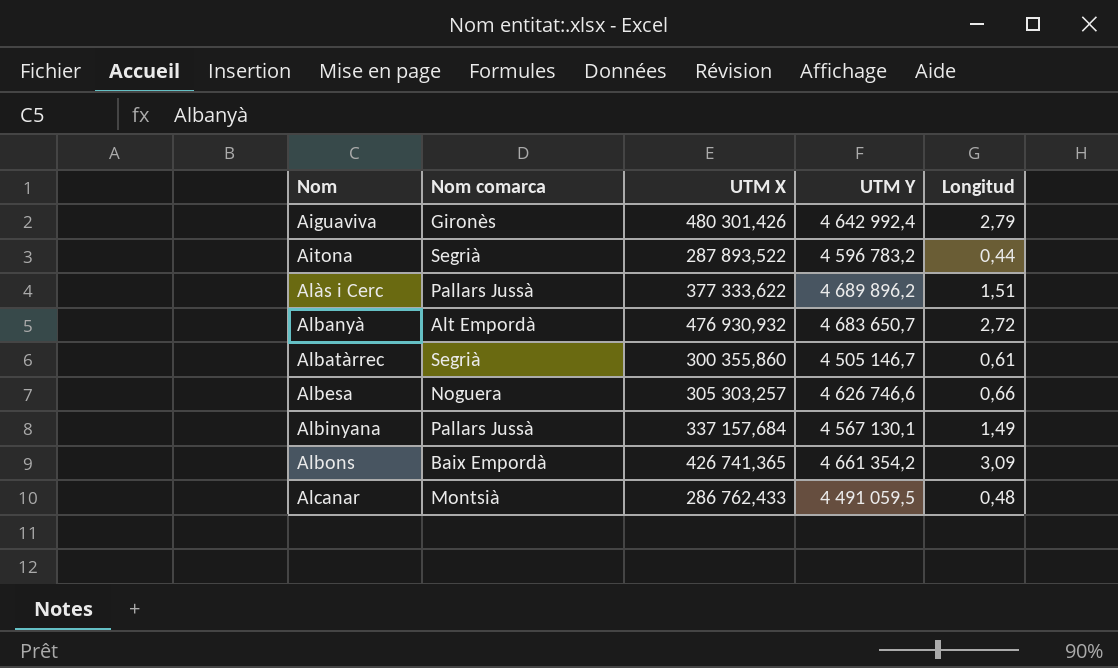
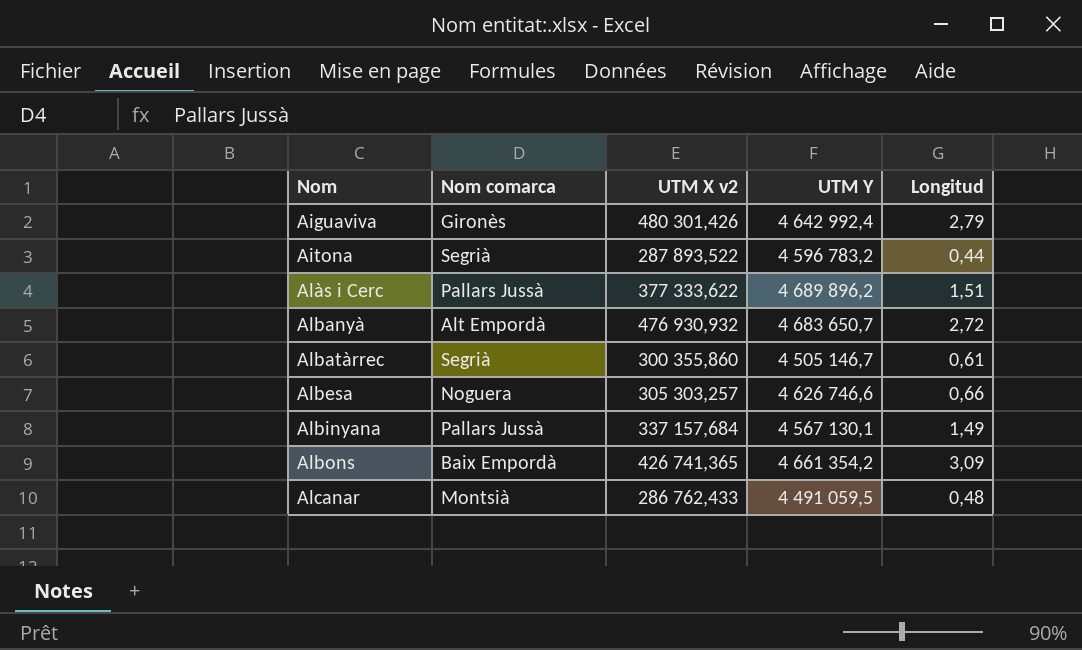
column name: UTM X -> UTM X v2

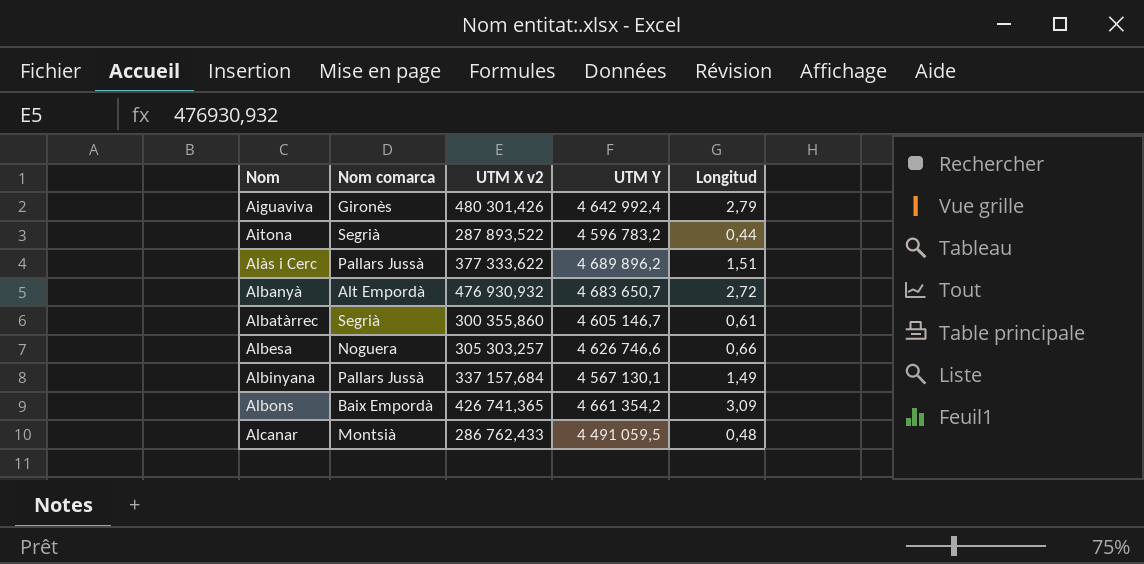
Albatàrrec | UTM Y: 4 505 146,7 -> 4 605 146,7

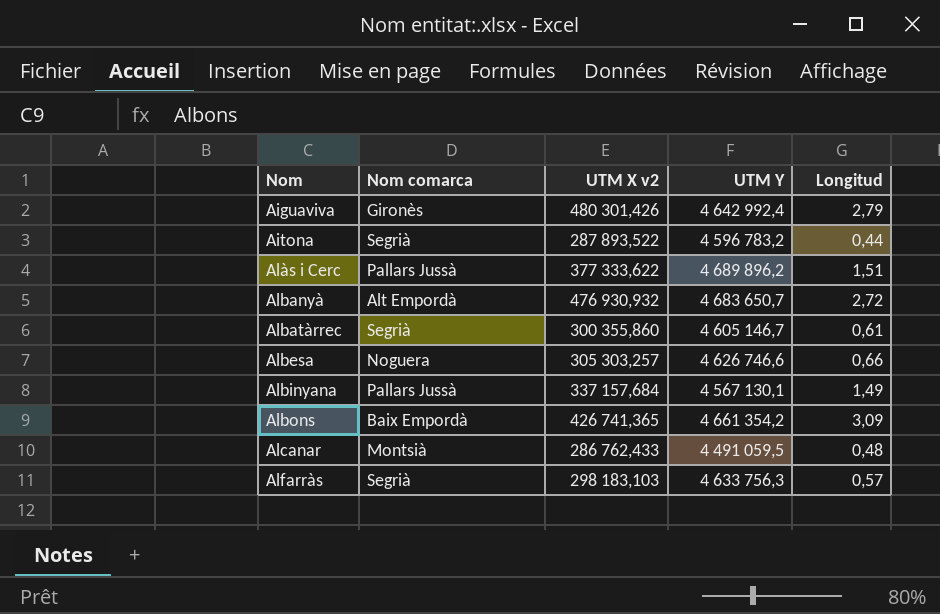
row Alfarràs: none -> Segrià | 298 183,103 | 4 633 756,3 | 0,57

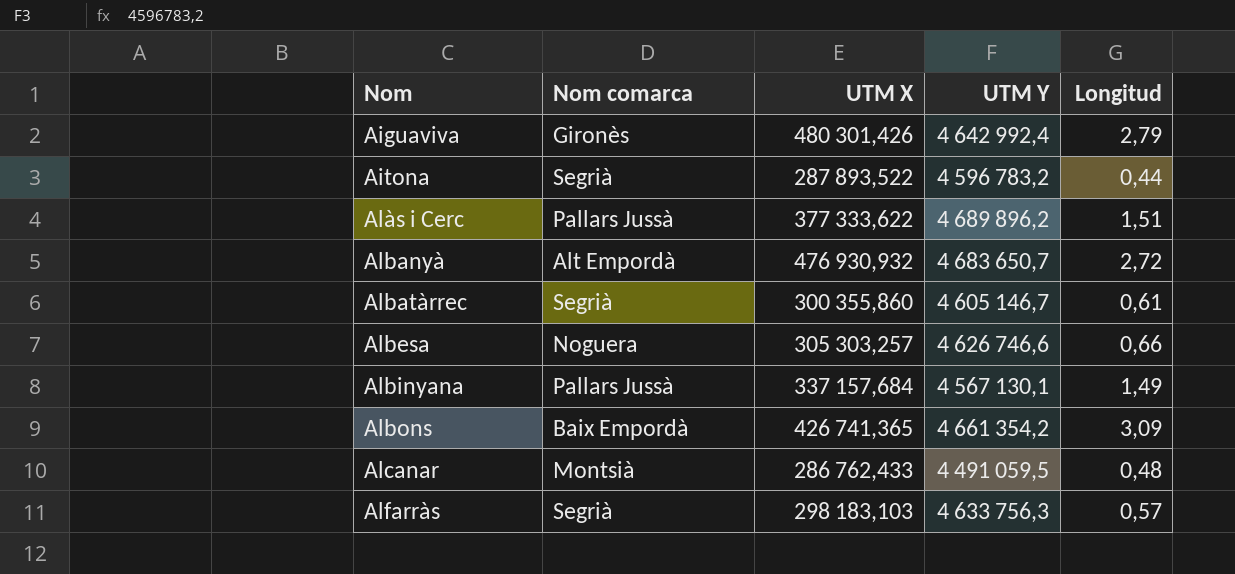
column name: UTM X v2 -> UTM X

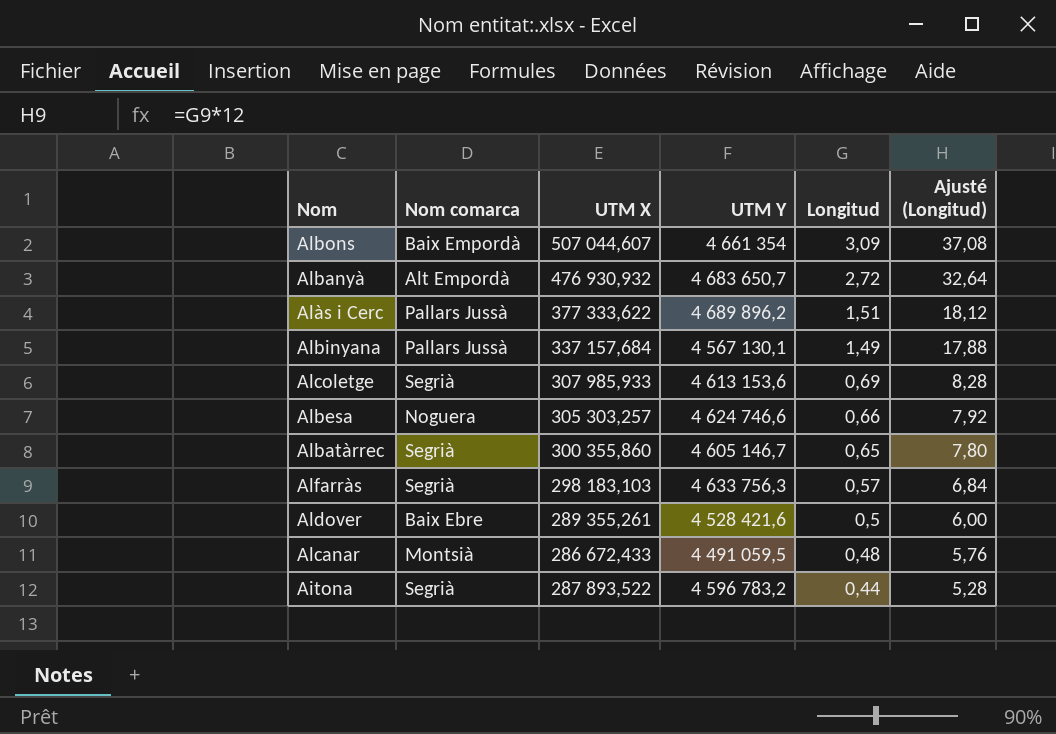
row order: Nom ascending -> Longitud descending
column Ajusté (Longitud) | formula: none -> [Longitud] * 12
row Aiguaviva: Gironès | 480 301,426 | 4 642 992,4 | 2,79 -> none
Albons | UTM X: 426 741,365 -> 507 044,607
Albons | UTM Y: 4 661 354,2 -> 4 661 354
row Alcoletge: none -> Segrià | 307 985,933 | 4 613 153,6 | 0,69 | 8,28
Albesa | UTM Y: 4 626 746,6 -> 4 624 746,6
Albatàrrec | Longitud: 0,61 -> 0,65
row Aldover: none -> Baix Ebre | 289 355,261 | 4 528 421,6 | 0,5 | 6,00
Alcanar | UTM X: 286 762,433 -> 286 672,433

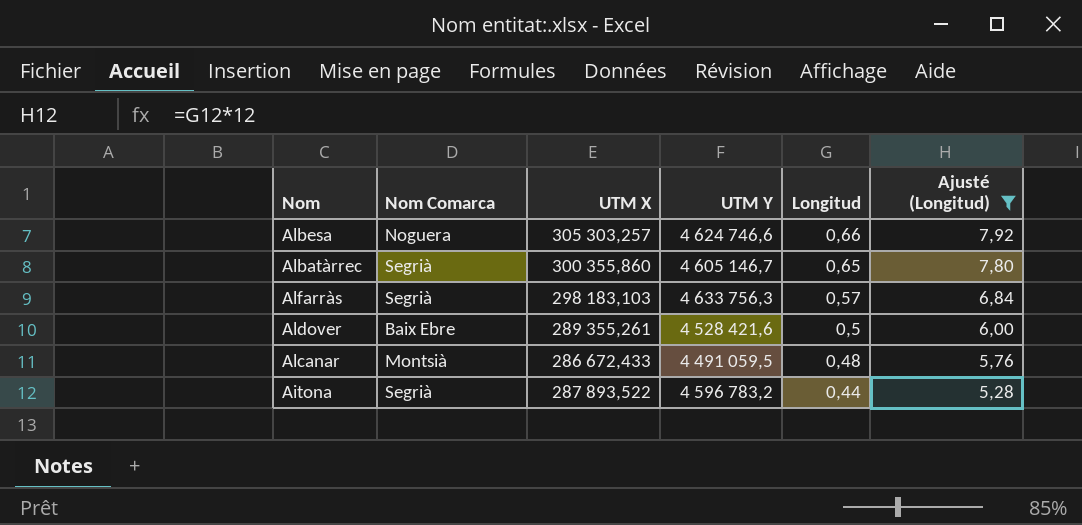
filter: none -> Ajusté (Longitud) <= 7,92
column name: Nom comarca -> Nom Comarca

